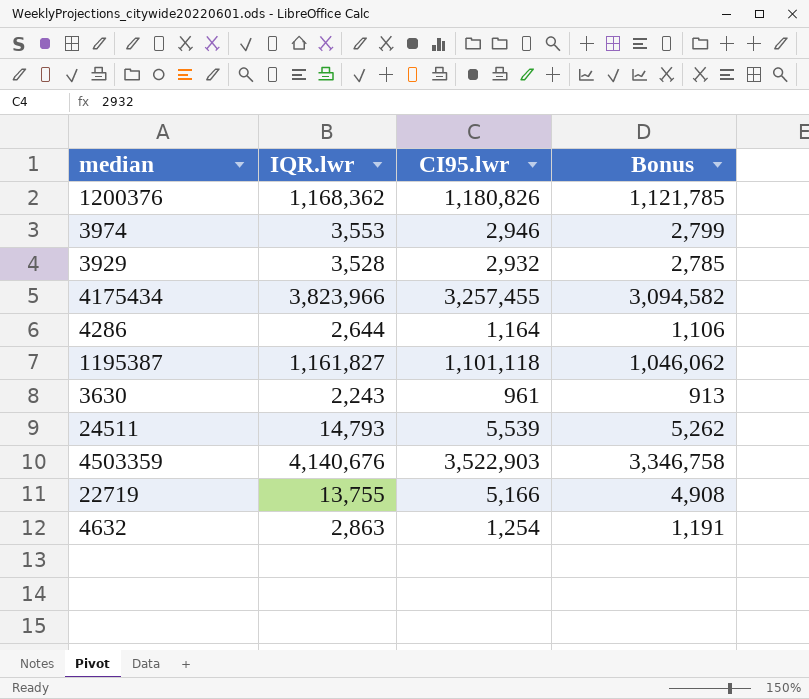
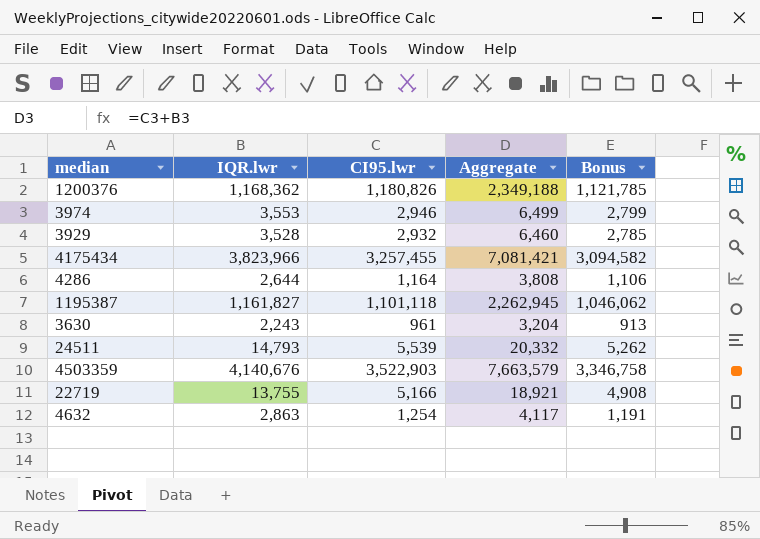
column Aggregate | formula: none -> [IQR.lwr] + [CI95.lwr]

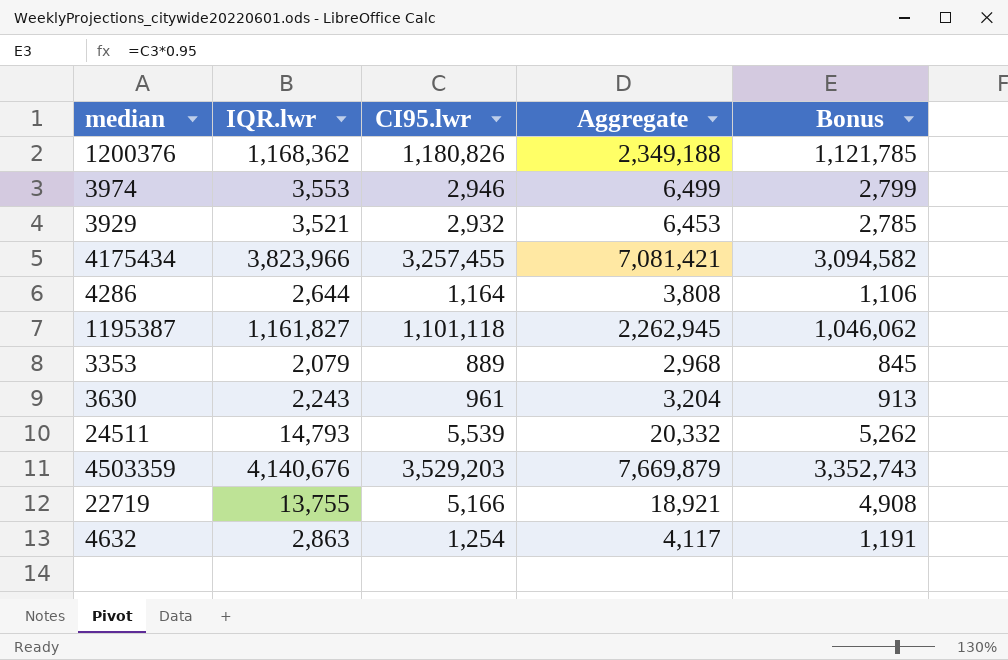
3929 | IQR.lwr: 3,528 -> 3,521
3929 | Aggregate: 6,460 -> 6,453
row 3353: none -> 2,079 | 889 | 2,968 | 845
4503359 | CI95.lwr: 3,522,903 -> 3,529,203
4503359 | Aggregate: 7,663,579 -> 7,669,879
4503359 | Bonus: 3,346,758 -> 3,352,743

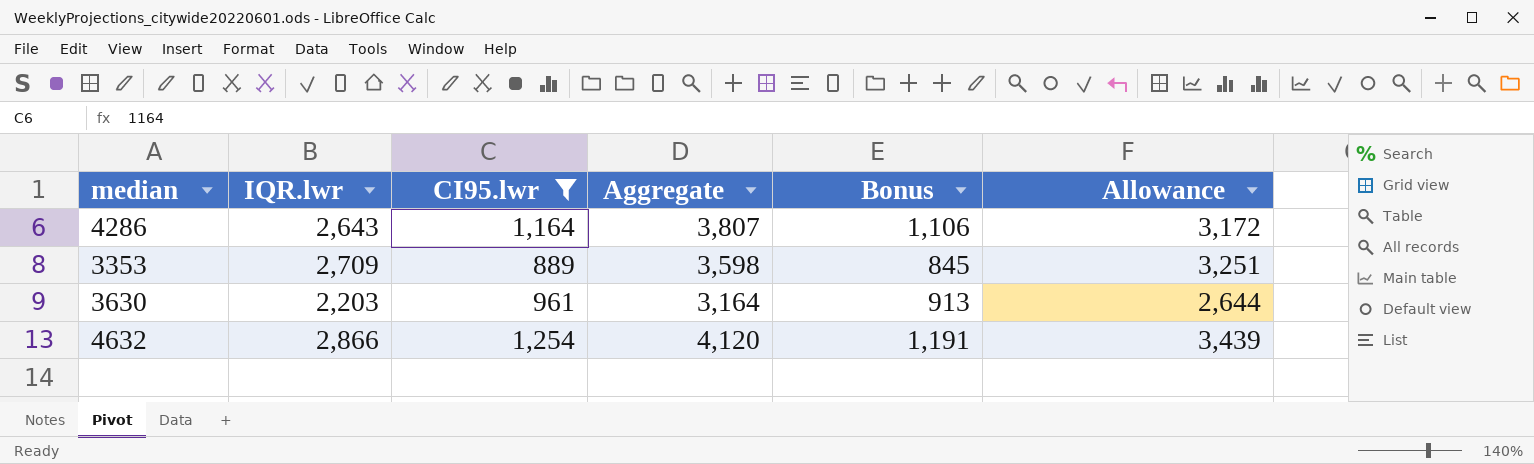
filter: none -> CI95.lwr <= 1,254
column Allowance | formula: none -> [IQR.lwr] * 1.2
4286 | IQR.lwr: 2,644 -> 2,643
4286 | Aggregate: 3,808 -> 3,807
3353 | IQR.lwr: 2,079 -> 2,709
3353 | Aggregate: 2,968 -> 3,598
3630 | IQR.lwr: 2,243 -> 2,203
3630 | Aggregate: 3,204 -> 3,164
4632 | IQR.lwr: 2,863 -> 2,866
4632 | Aggregate: 4,117 -> 4,120

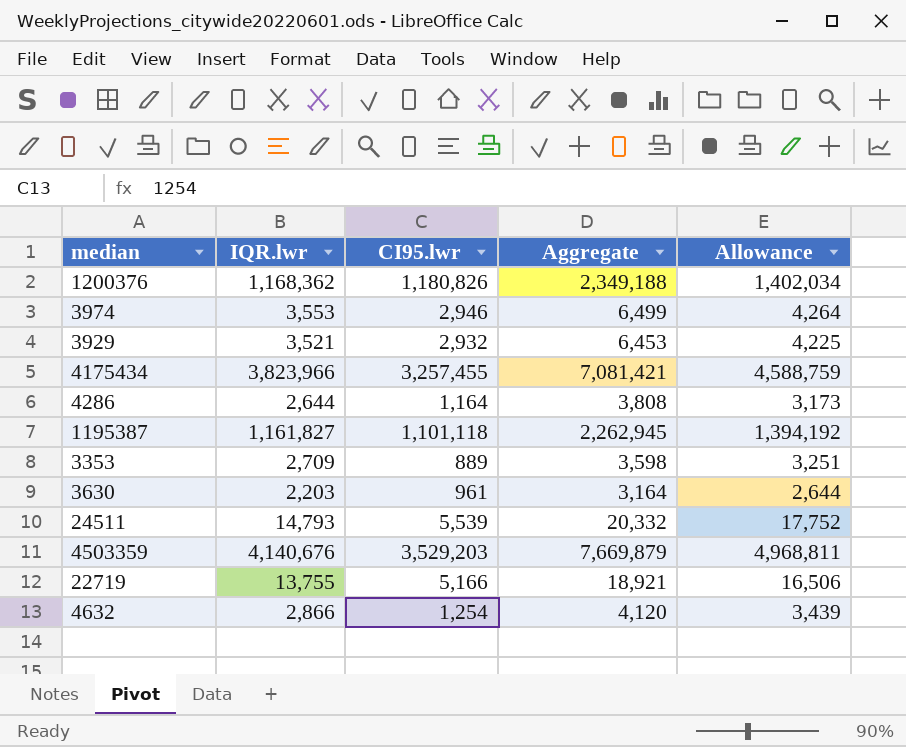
filter: CI95.lwr <= 1,254 -> none
column Bonus | formula: [CI95.lwr] * 0.95 -> none
4286 | IQR.lwr: 2,643 -> 2,644
4286 | Aggregate: 3,807 -> 3,808
4286 | Allowance: 3,172 -> 3,173

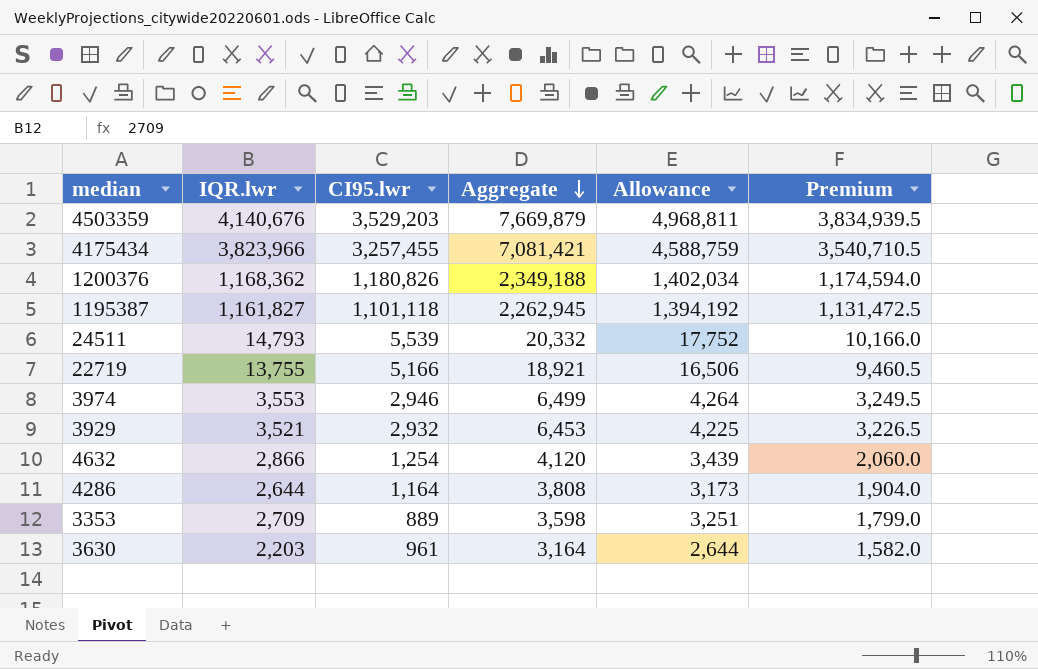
row order: none -> Aggregate descending
column Premium | formula: none -> [Aggregate] * 0.5

